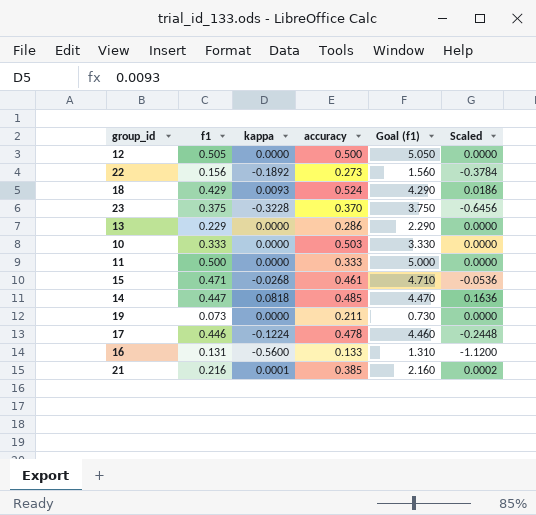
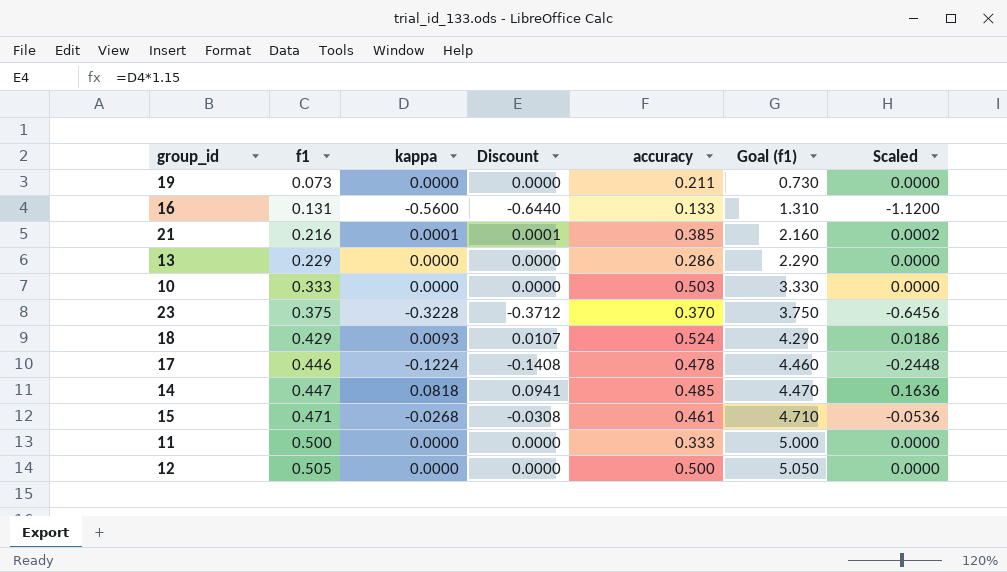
row order: none -> f1 ascending
column Discount | formula: none -> [kappa] * 1.15
row 22: 0.156 | -0.1892 | 0.273 | 1.560 | -0.3784 -> none

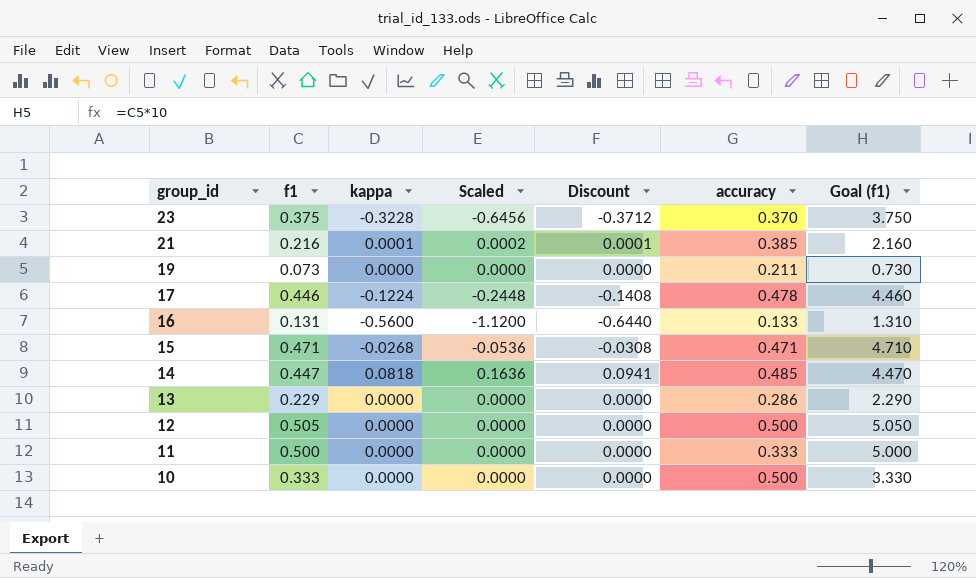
row order: f1 ascending -> group_id descending
column Scaled | position: 7 -> 4
row 18: 0.429 | 0.0093 | 0.0107 | 0.524 | 4.290 | 0.0186 -> none
15 | accuracy: 0.461 -> 0.471
10 | accuracy: 0.503 -> 0.500

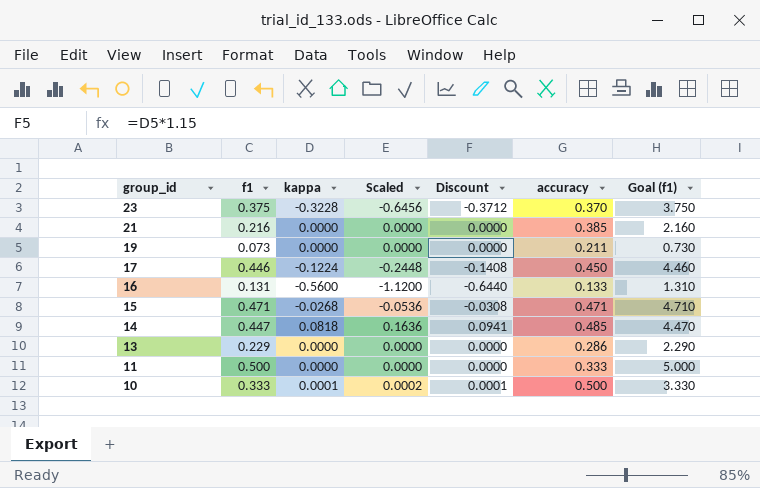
row 12: 0.505 | 0.0000 | 0.0000 | 0.0000 | 0.500 | 5.050 -> none
21 | kappa: 0.0001 -> 0.0000
21 | Scaled: 0.0002 -> 0.0000
21 | Discount: 0.0001 -> 0.0000
17 | accuracy: 0.478 -> 0.450
10 | kappa: 0.0000 -> 0.0001
10 | Scaled: 0.0000 -> 0.0002
10 | Discount: 0.0000 -> 0.0001

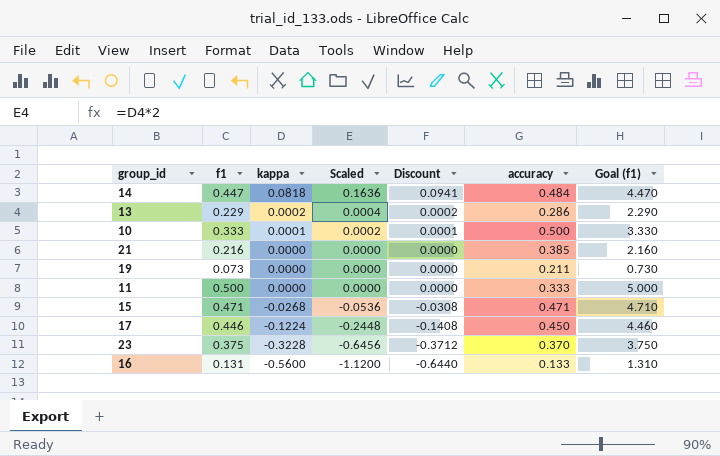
row order: group_id descending -> kappa descending
14 | accuracy: 0.485 -> 0.484
13 | kappa: 0.0000 -> 0.0002
13 | Scaled: 0.0000 -> 0.0004
13 | Discount: 0.0000 -> 0.0002

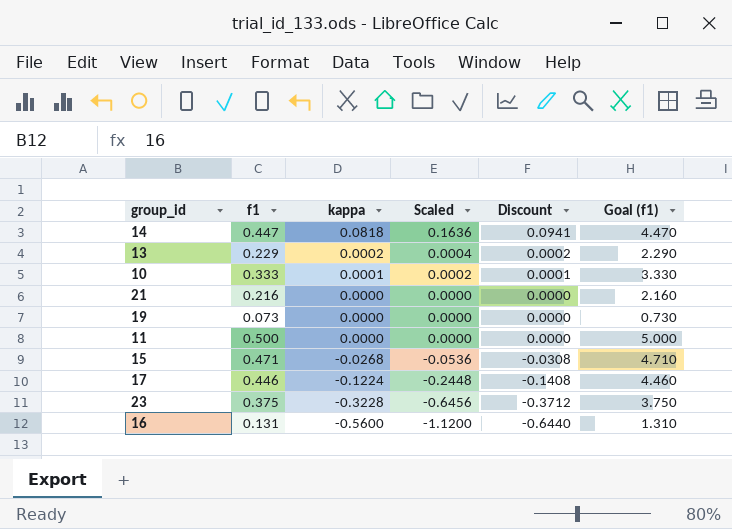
column accuracy | position: 6 -> none

